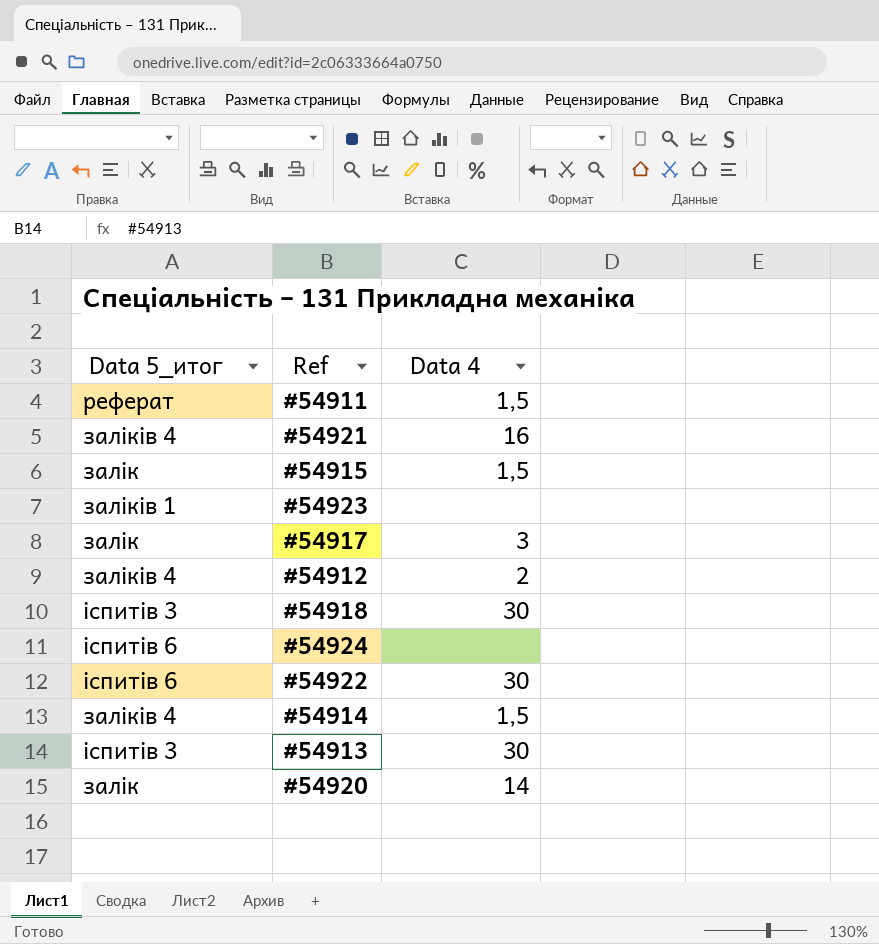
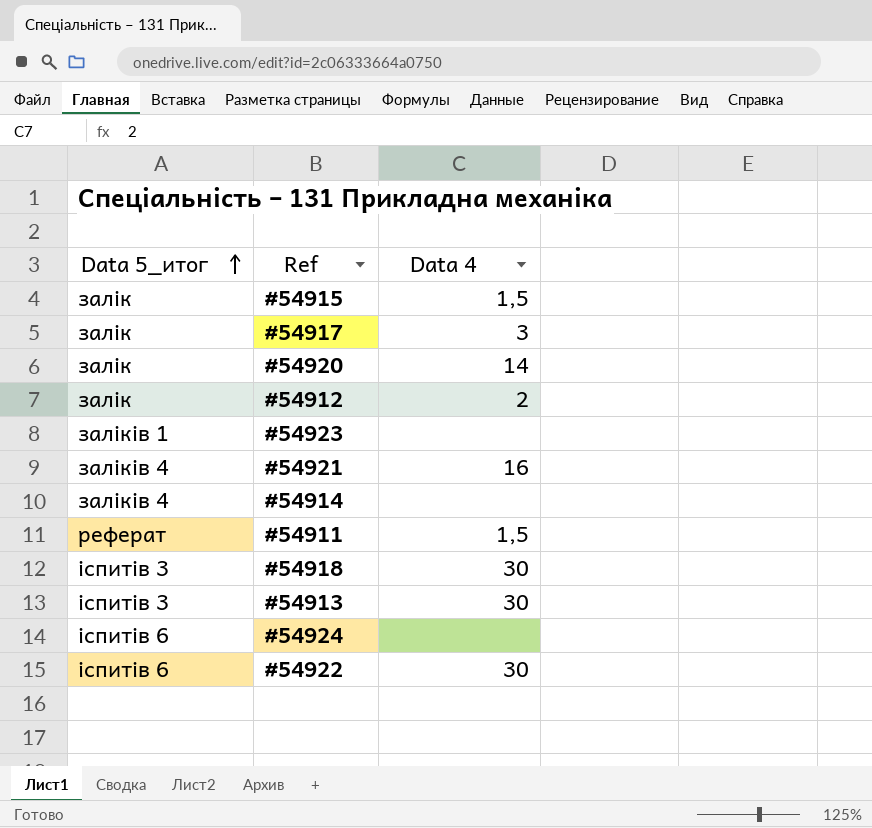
row order: none -> Data 5_итог ascending
#54912 | Data 5_итог: заліків 4 -> залік
#54914 | Data 4: 1,5 -> none

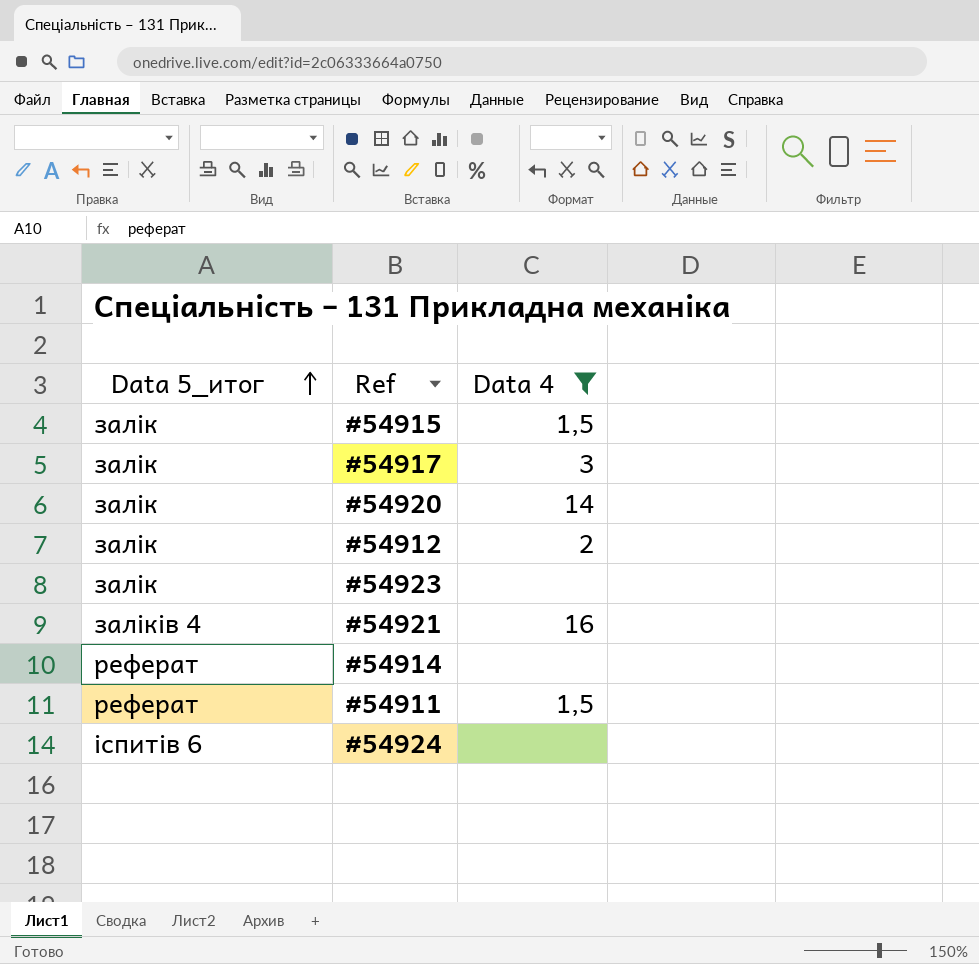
filter: none -> Data 4 != 30
#54923 | Data 5_итог: заліків 1 -> залік
#54914 | Data 5_итог: заліків 4 -> реферат

